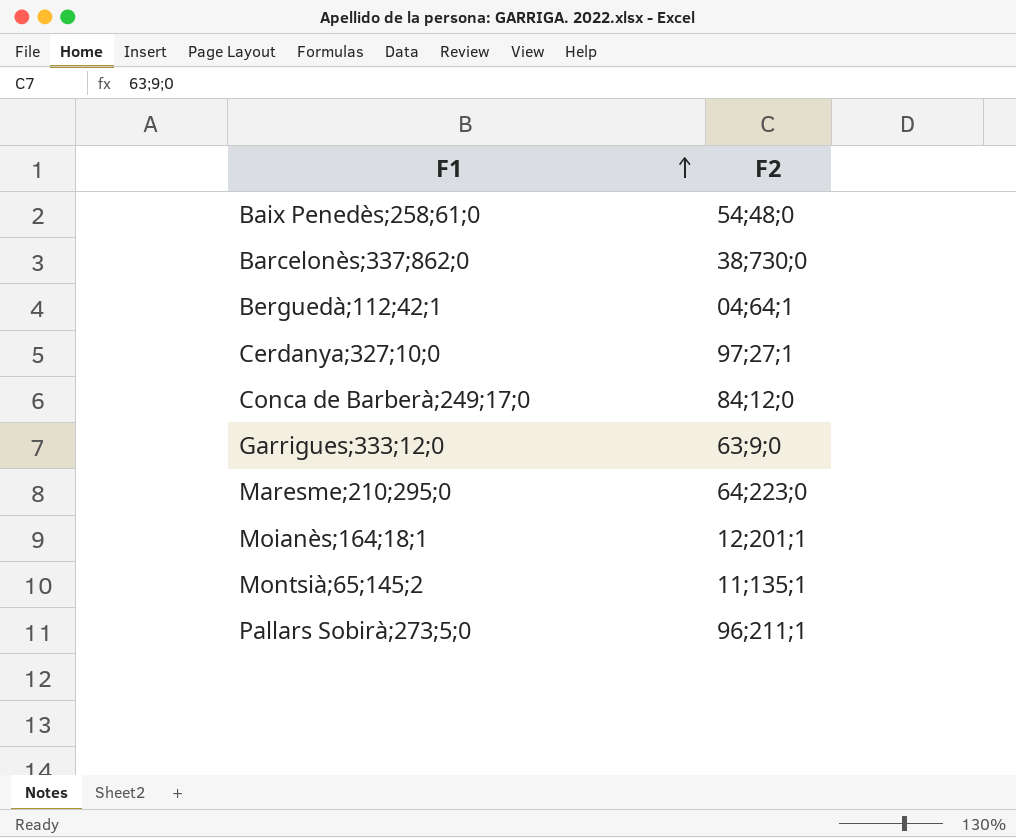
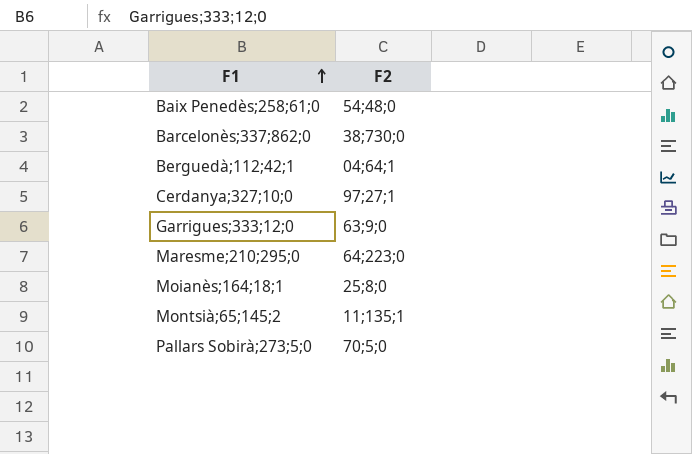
row Conca de Barberà;249;17;0: 84;12;0 -> none
Moianès;164;18;1 | F2: 12;201;1 -> 25;8;0
Pallars Sobirà;273;5;0 | F2: 96;211;1 -> 70;5;0

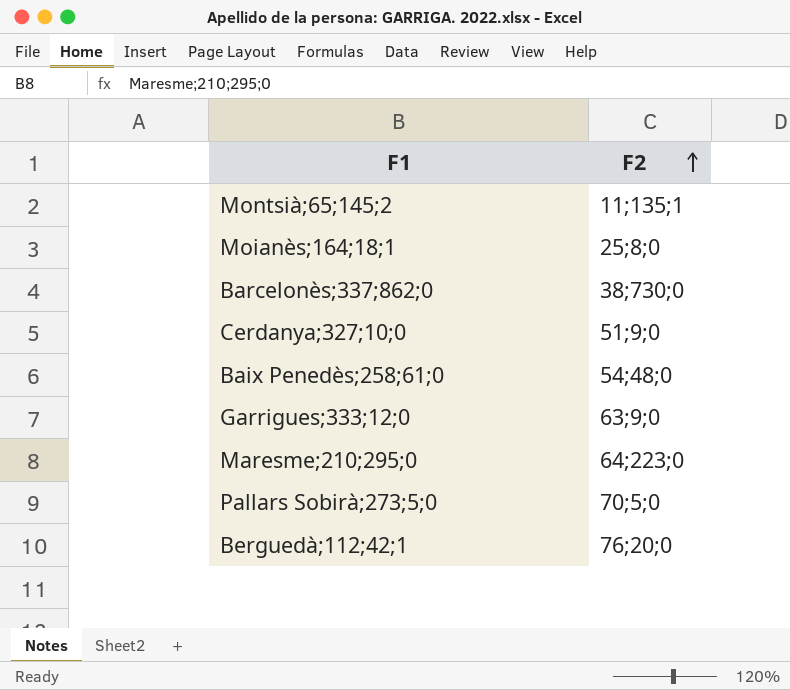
row order: F1 ascending -> F2 ascending
Cerdanya;327;10;0 | F2: 97;27;1 -> 51;9;0
Berguedà;112;42;1 | F2: 04;64;1 -> 76;20;0

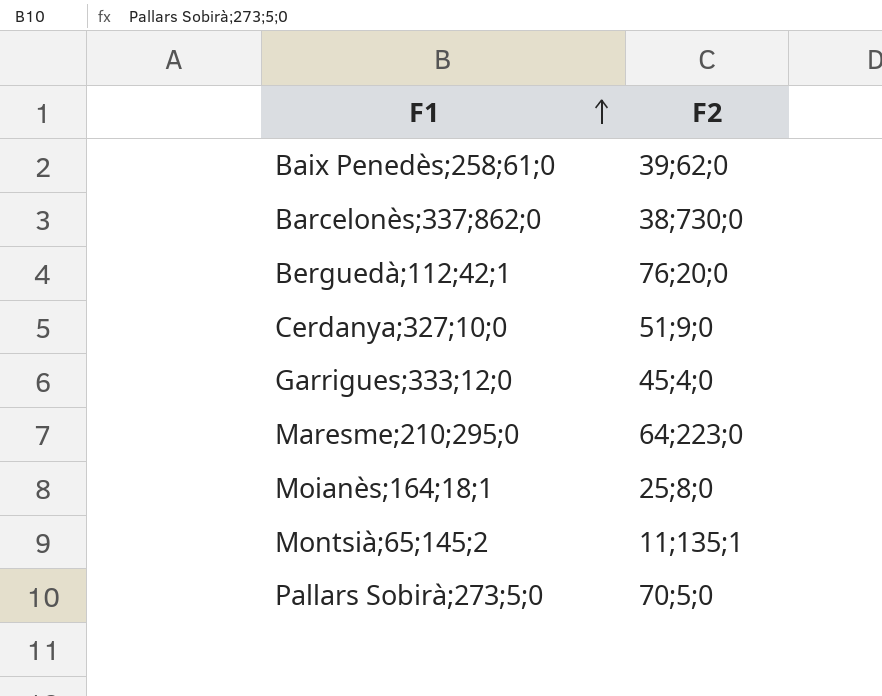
row order: F2 ascending -> F1 ascending
Baix Penedès;258;61;0 | F2: 54;48;0 -> 39;62;0
Garrigues;333;12;0 | F2: 63;9;0 -> 45;4;0

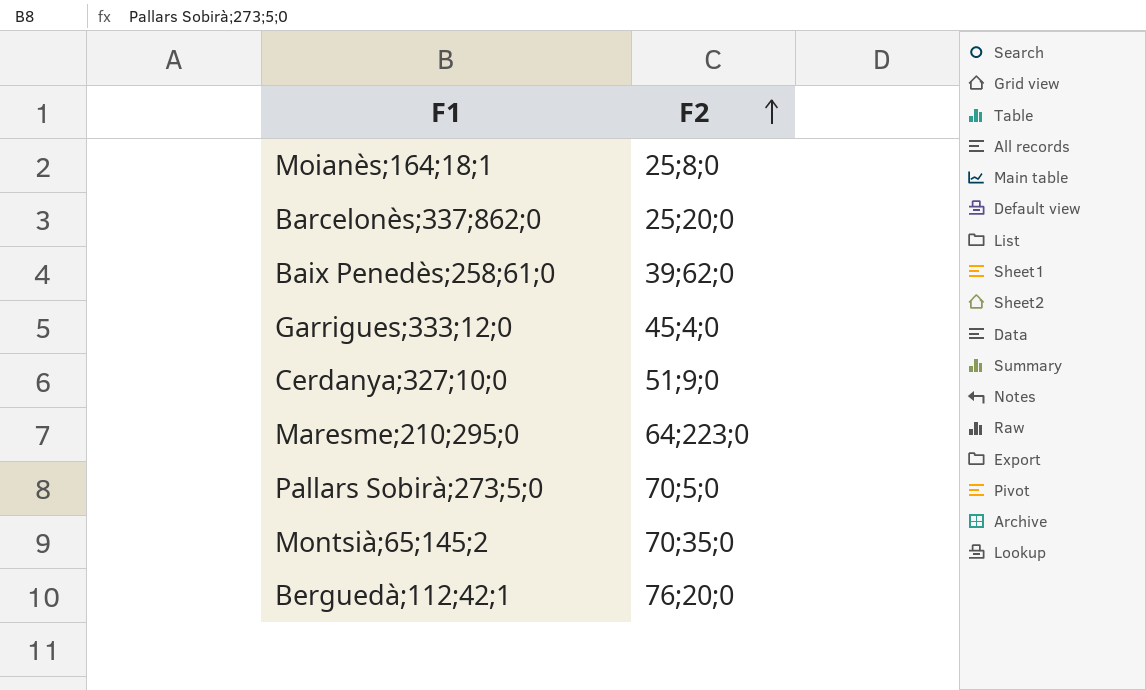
row order: F1 ascending -> F2 ascending
Barcelonès;337;862;0 | F2: 38;730;0 -> 25;20;0
Montsià;65;145;2 | F2: 11;135;1 -> 70;35;0

